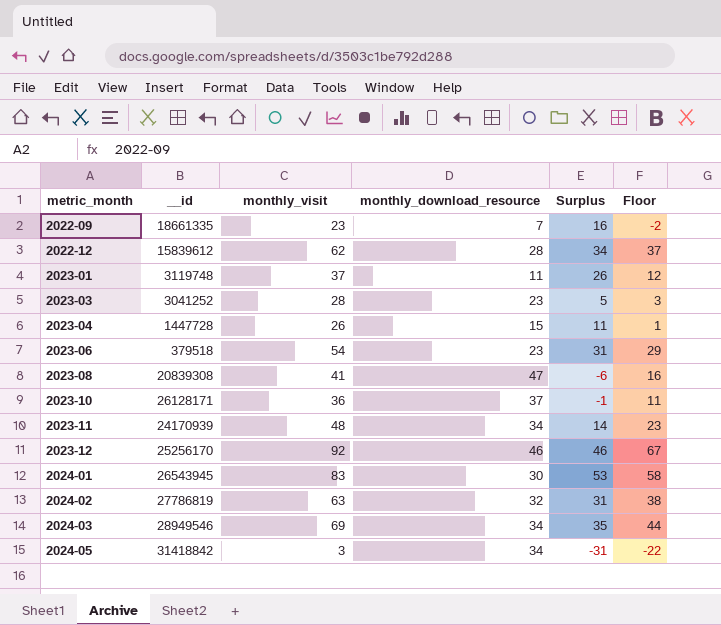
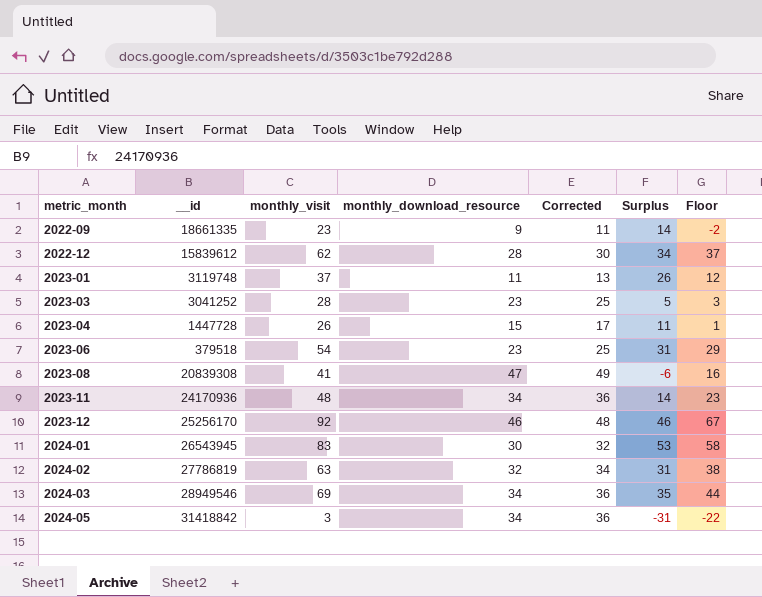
column Corrected | formula: none -> [monthly_download_resource] + 2
row 2023-10: 26128171 | 36 | 37 | -1 | 11 -> none
2022-09 | monthly_download_resource: 7 -> 9
2022-09 | Surplus: 16 -> 14
2023-11 | __id: 24170939 -> 24170936

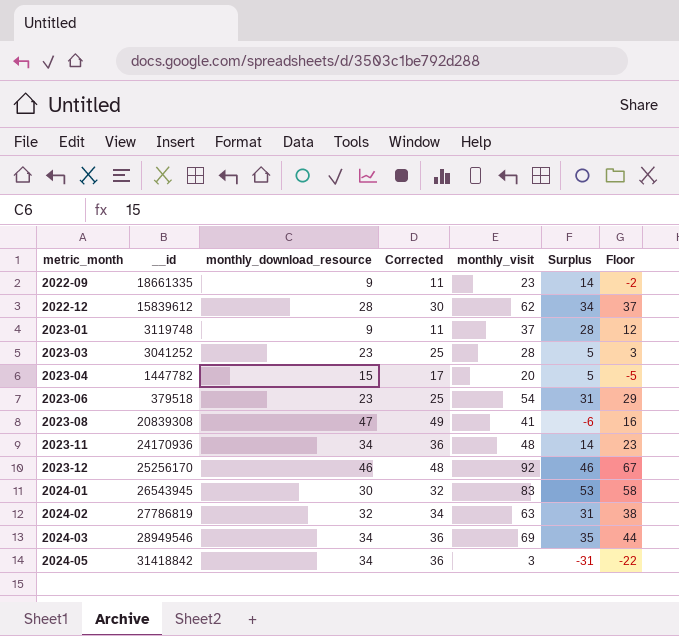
column monthly_visit | position: 3 -> 5
2023-01 | monthly_download_resource: 11 -> 9
2023-01 | Corrected: 13 -> 11
2023-01 | Surplus: 26 -> 28
2023-04 | __id: 1447728 -> 1447782
2023-04 | monthly_visit: 26 -> 20
2023-04 | Surplus: 11 -> 5
2023-04 | Floor: 1 -> -5

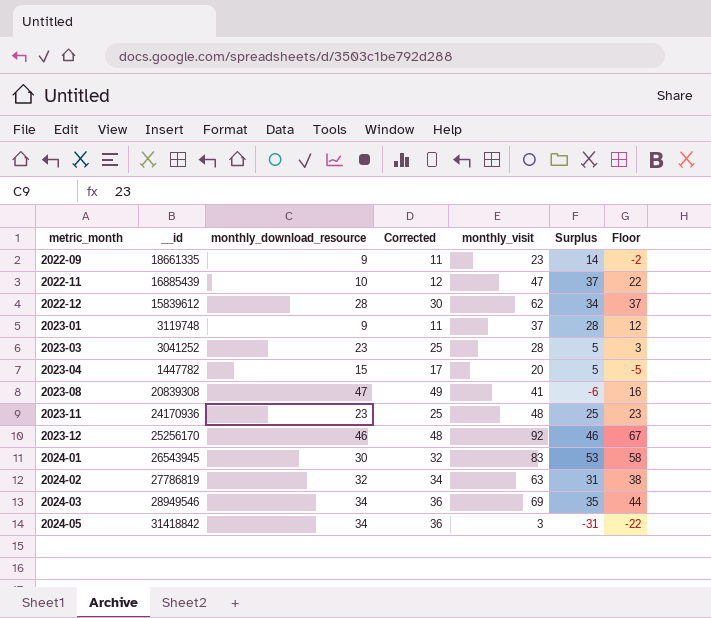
row 2023-06: 379518 | 23 | 25 | 54 | 31 | 29 -> none
row 2022-11: none -> 16885439 | 10 | 12 | 47 | 37 | 22
2023-11 | monthly_download_resource: 34 -> 23
2023-11 | Corrected: 36 -> 25
2023-11 | Surplus: 14 -> 25

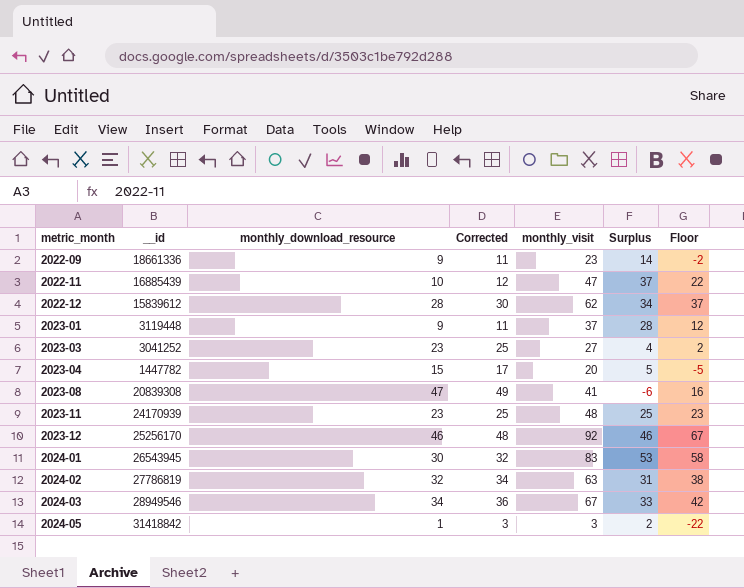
2022-09 | __id: 18661335 -> 18661336
2023-01 | __id: 3119748 -> 3119448
2023-03 | monthly_visit: 28 -> 27
2023-03 | Surplus: 5 -> 4
2023-03 | Floor: 3 -> 2
2023-11 | __id: 24170936 -> 24170939
2024-03 | monthly_visit: 69 -> 67
2024-03 | Surplus: 35 -> 33
2024-03 | Floor: 44 -> 42
2024-05 | monthly_download_resource: 34 -> 1
2024-05 | Corrected: 36 -> 3
2024-05 | Surplus: -31 -> 2

